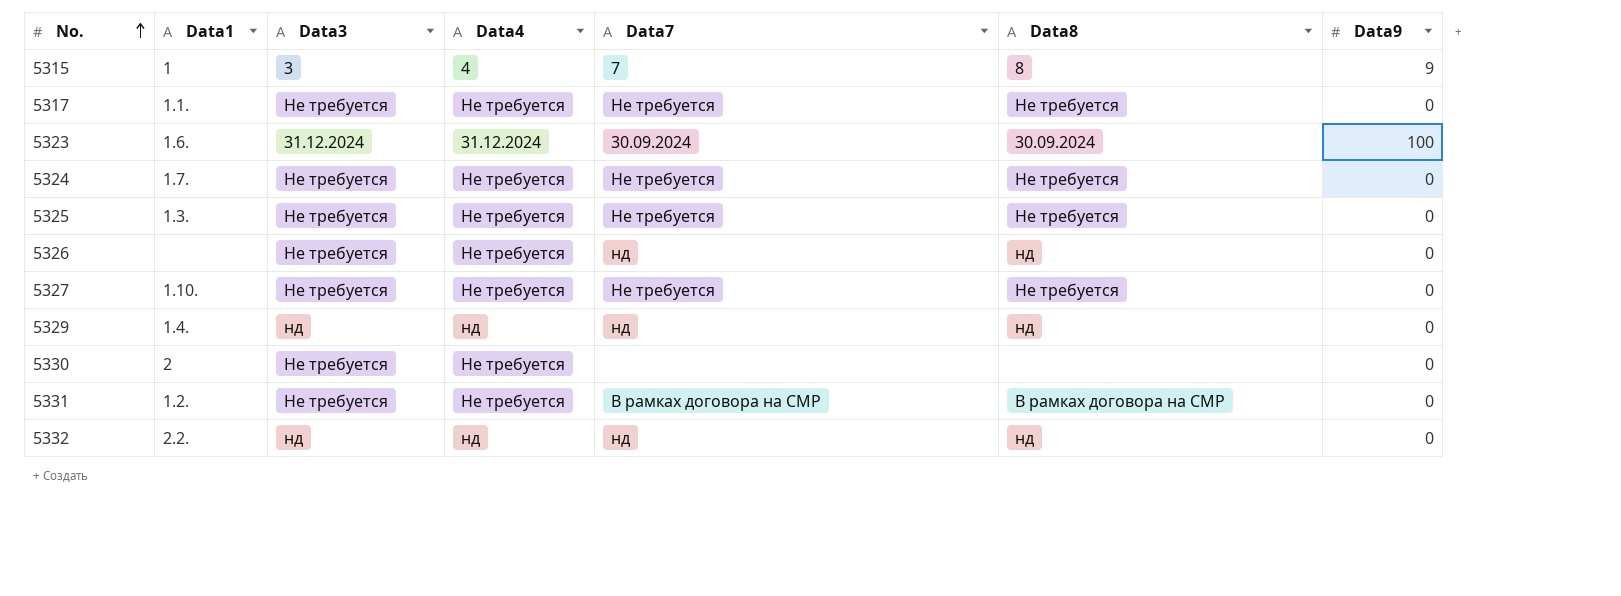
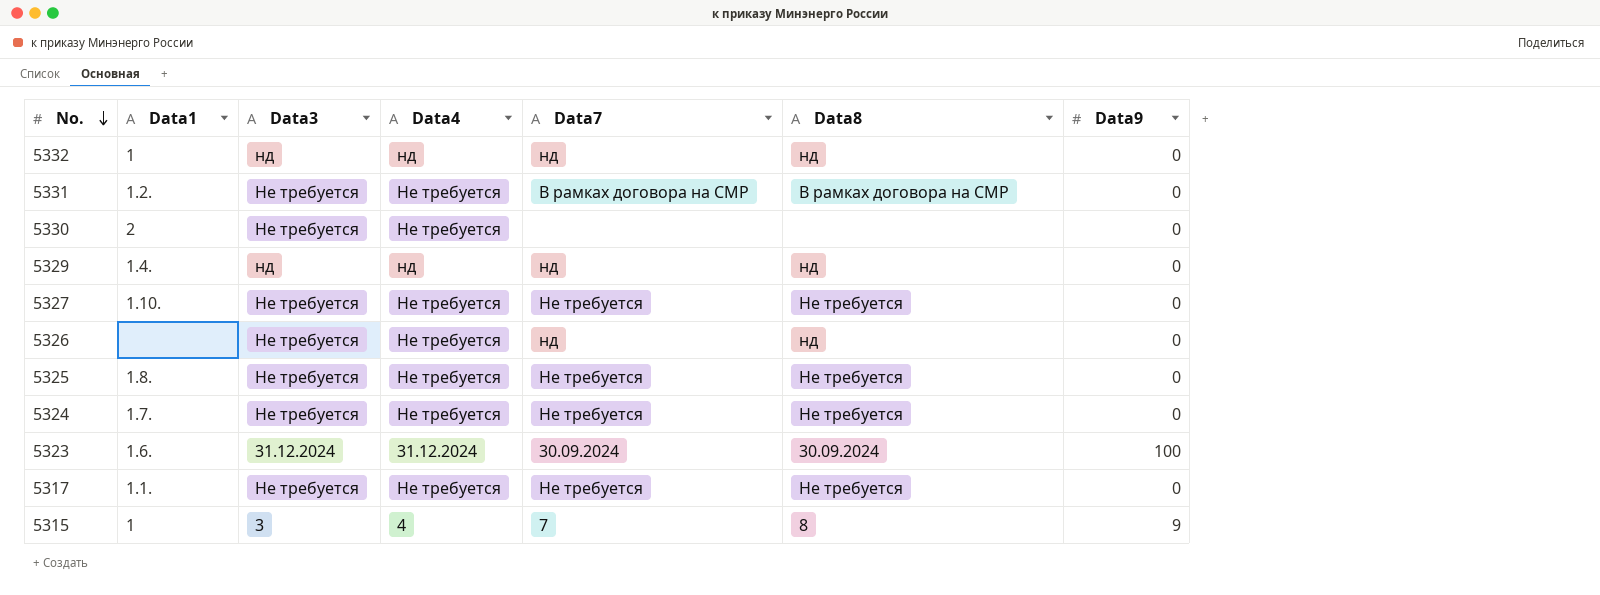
row order: No. ascending -> No. descending
5332 | Data1: 2.2. -> 1
5325 | Data1: 1.3. -> 1.8.

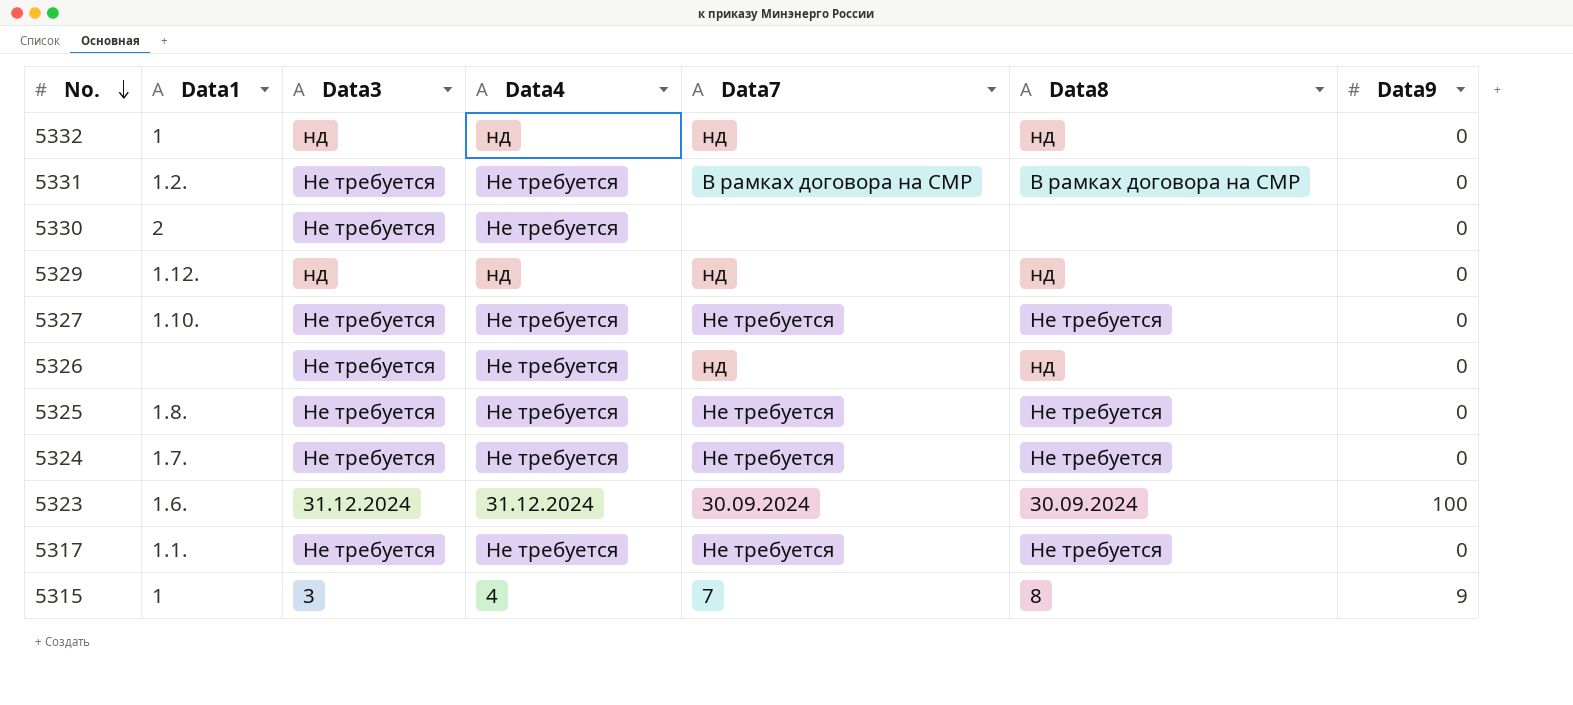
5329 | Data1: 1.4. -> 1.12.

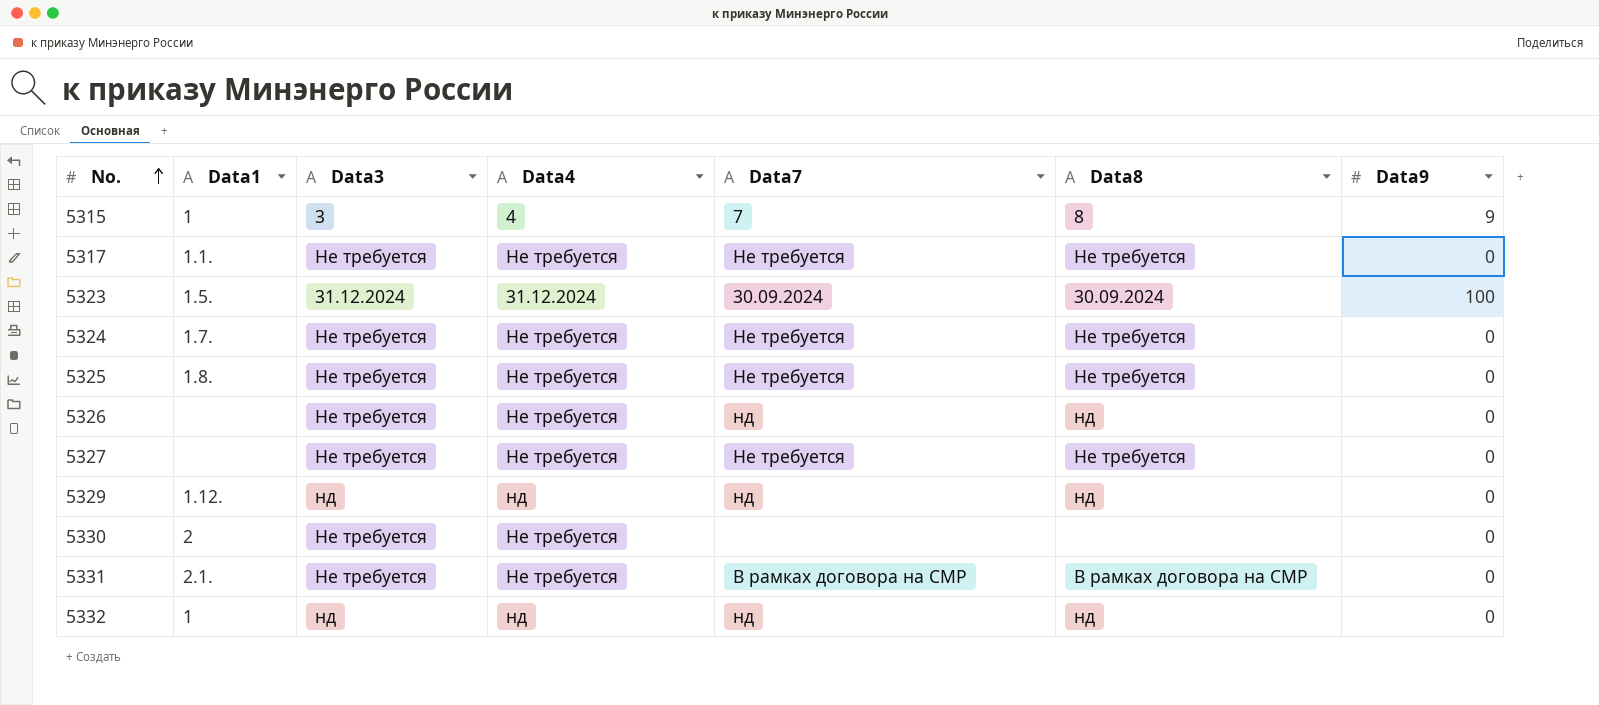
row order: No. descending -> No. ascending
5323 | Data1: 1.6. -> 1.5.
5327 | Data1: 1.10. -> none
5331 | Data1: 1.2. -> 2.1.

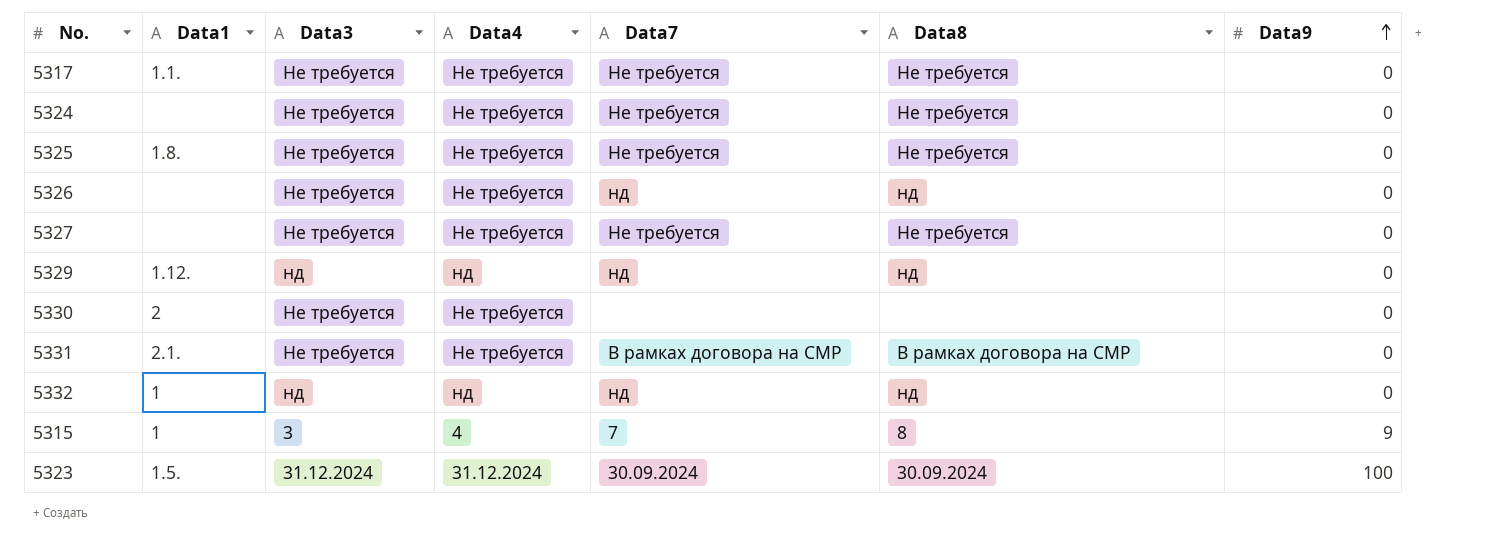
row order: No. ascending -> Data9 ascending
5324 | Data1: 1.7. -> none

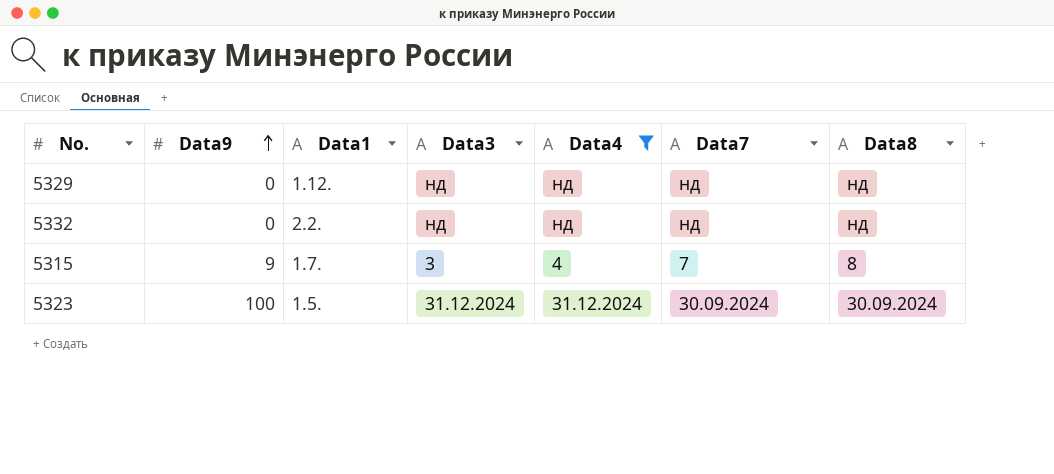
filter: none -> Data4 != Не требуется
column Data9 | position: 7 -> 2
5332 | Data1: 1 -> 2.2.
5315 | Data1: 1 -> 1.7.

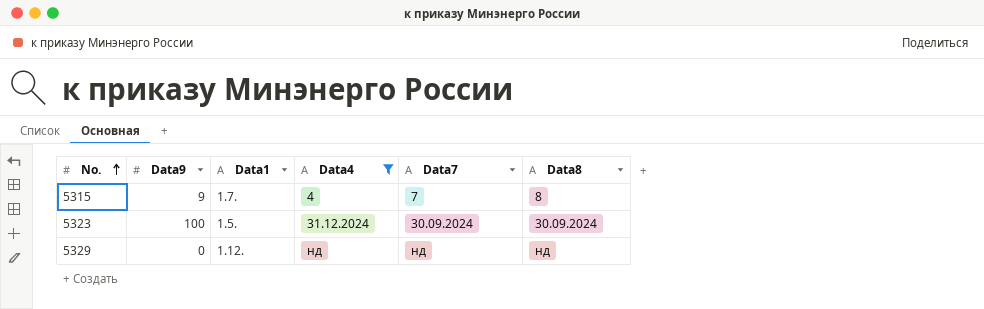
row order: Data9 ascending -> No. ascending
column Data3 | position: 4 -> none
row 5332: 0 | 2.2. | нд | нд | нд | нд -> none

